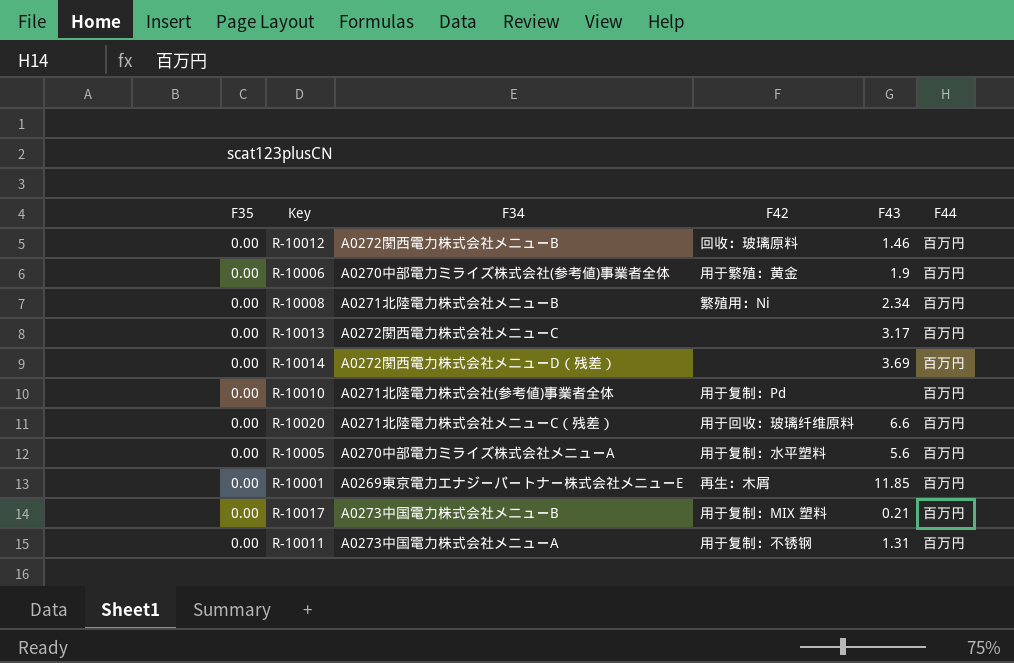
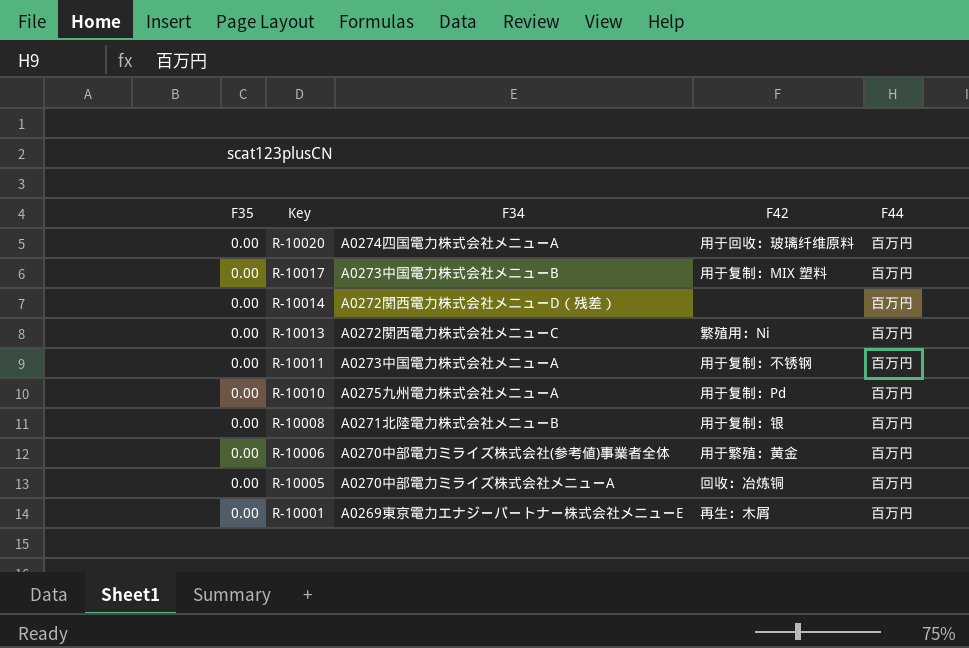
row order: none -> Key descending
column F43 | position: 5 -> none
row R-10012: 0.00 | A0272関西電力株式会社メニューB | 回收：玻璃原料 | 1.46 | 百万円 -> none
R-10020 | F34: A0271北陸電力株式会社メニューC（残差） -> A0274四国電力株式会社メニューA
R-10013 | F42: none -> 繁殖用：Ni
R-10010 | F34: A0271北陸電力株式会社(参考値)事業者全体 -> A0275九州電力株式会社メニューA
R-10008 | F42: 繁殖用：Ni -> 用于复制：银
R-10005 | F42: 用于复制：水平塑料 -> 回收：冶炼铜

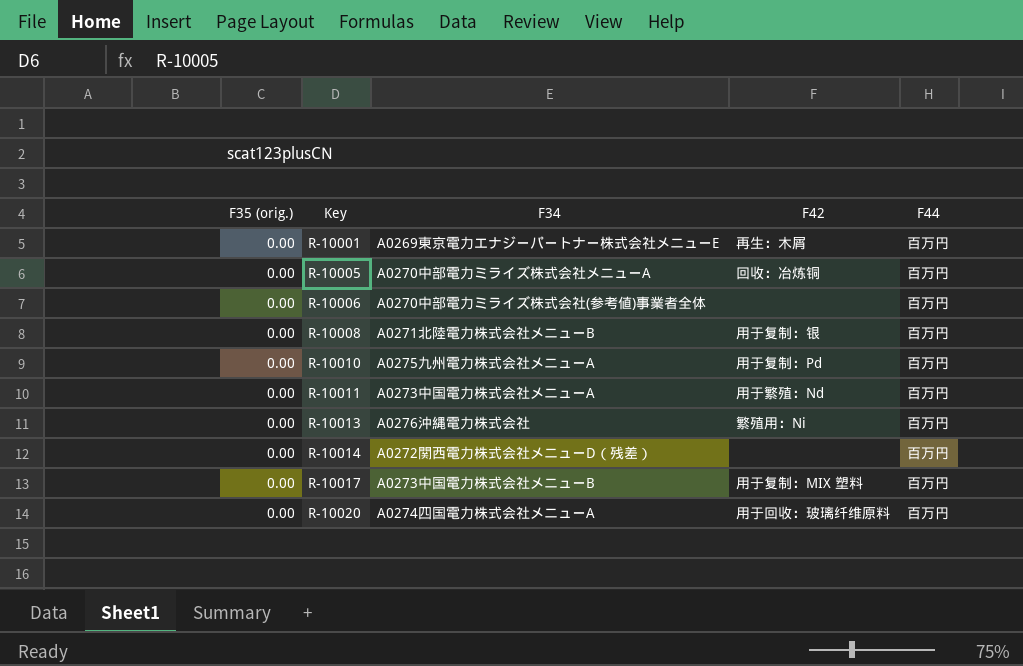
row order: Key descending -> Key ascending
column name: F35 -> F35 (orig.)
R-10006 | F42: 用于繁殖：黄金 -> none
R-10011 | F42: 用于复制：不锈钢 -> 用于繁殖：Nd
R-10013 | F34: A0272関西電力株式会社メニューC -> A0276沖縄電力株式会社

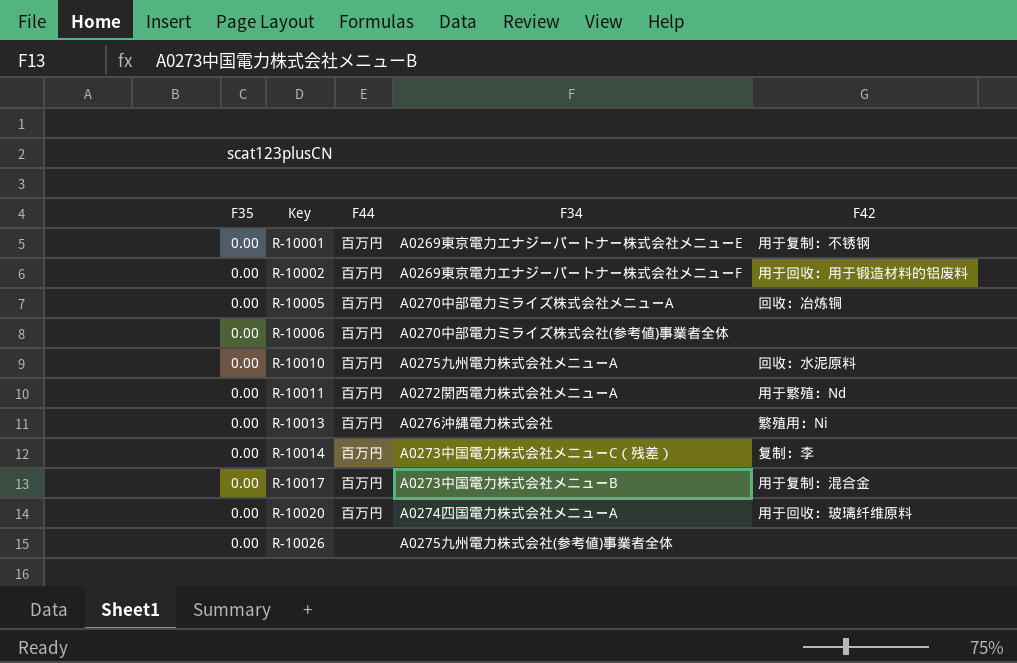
column name: F35 (orig.) -> F35
column F44 | position: 5 -> 3
row R-10008: 0.00 | A0271北陸電力株式会社メニューB | 用于复制：银 | 百万円 -> none
R-10001 | F42: 再生：木屑 -> 用于复制：不锈钢
row R-10002: none -> 0.00 | 百万円 | A0269東京電力エナジーパートナー株式会社メニューF | 用于回收：用于锻造材料的铝废料
R-10010 | F42: 用于复制：Pd -> 回收：水泥原料
R-10011 | F34: A0273中国電力株式会社メニューA -> A0272関西電力株式会社メニューA
R-10014 | F34: A0272関西電力株式会社メニューD（残差） -> A0273中国電力株式会社メニューC（残差）
R-10014 | F42: none -> 复制：李
R-10017 | F42: 用于复制：MIX 塑料 -> 用于复制：混合金
row R-10026: none -> 0.00 | none | A0275九州電力株式会社(参考値)事業者全体 | none

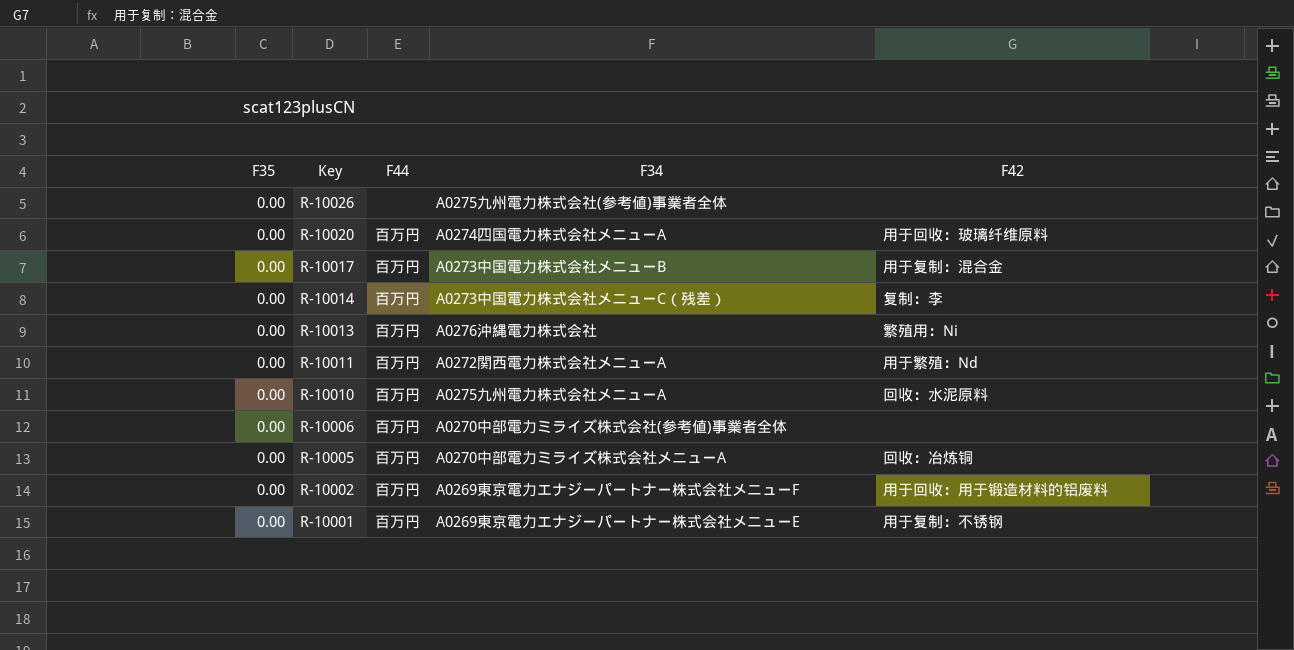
row order: Key ascending -> Key descending

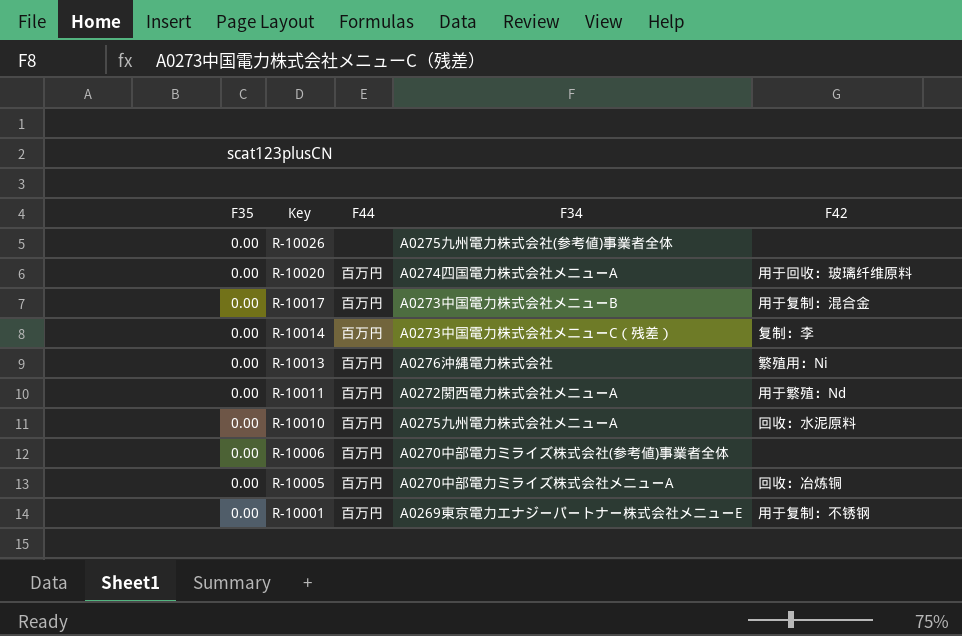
row R-10002: 0.00 | 百万円 | A0269東京電力エナジーパートナー株式会社メニューF | 用于回收：用于锻造材料的铝废料 -> none

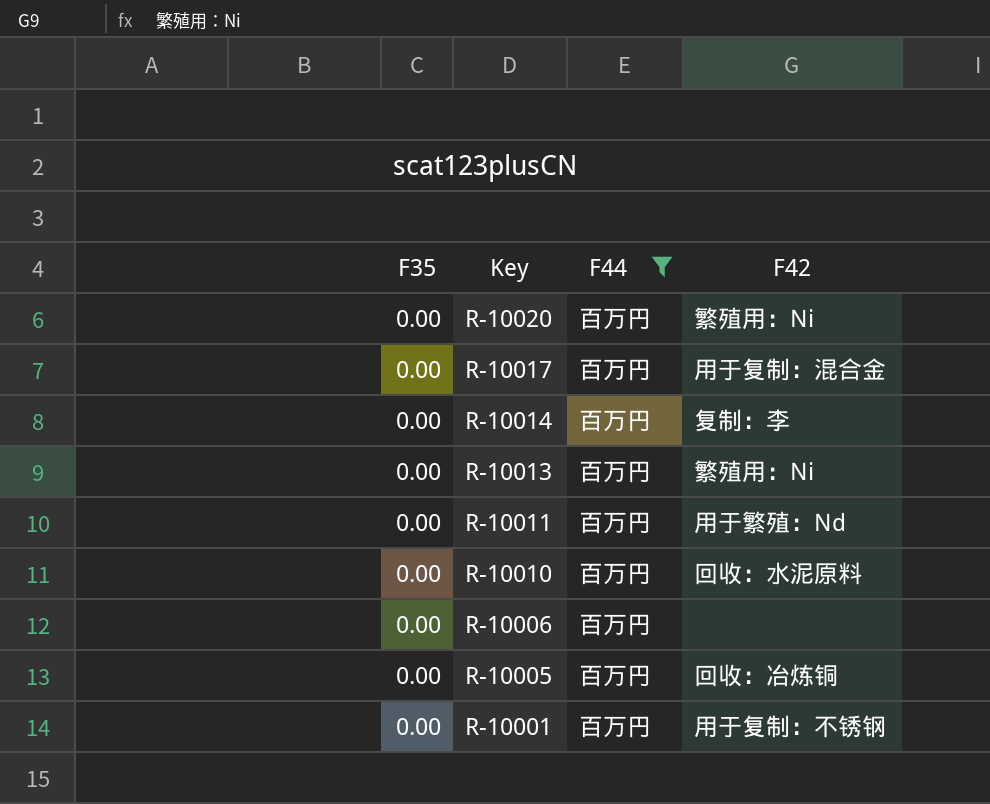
filter: none -> F44 = 百万円
column F34 | position: 4 -> none
R-10020 | F42: 用于回收：玻璃纤维原料 -> 繁殖用：Ni

